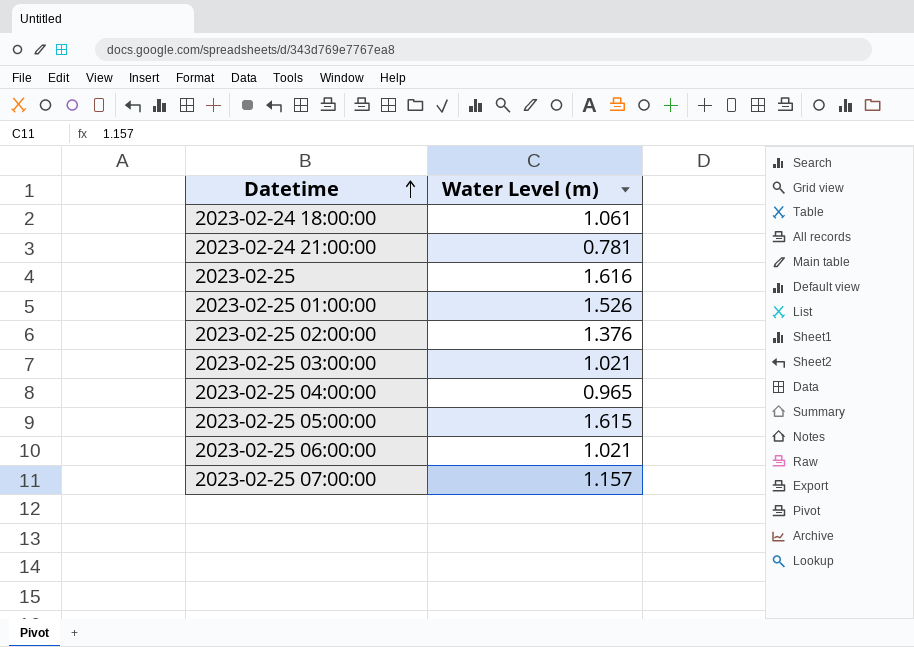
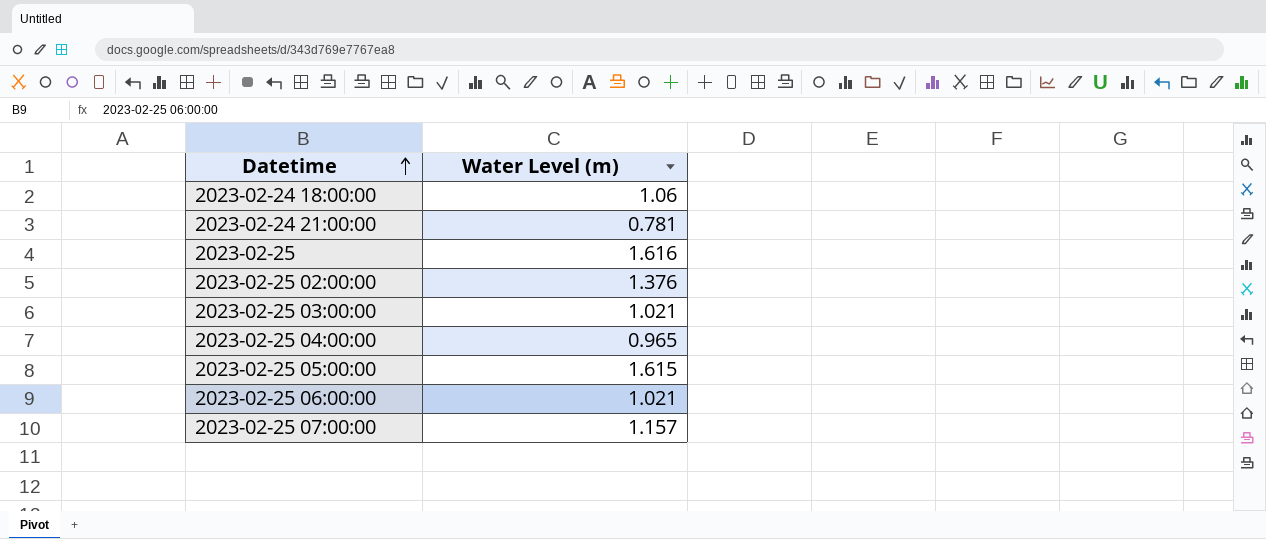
row 2023-02-25 01:00:00: 1.526 -> none
2023-02-24 18:00:00 | Water Level (m): 1.061 -> 1.06

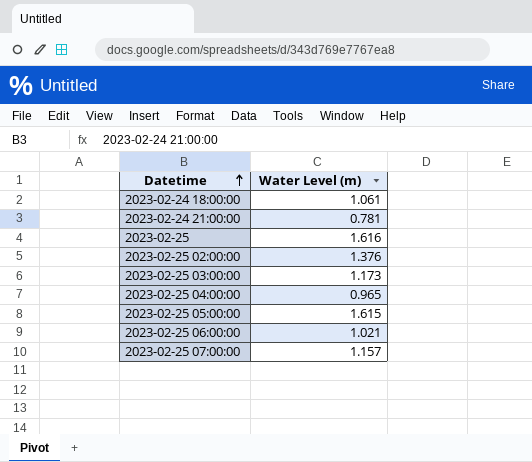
2023-02-24 18:00:00 | Water Level (m): 1.06 -> 1.061
2023-02-25 03:00:00 | Water Level (m): 1.021 -> 1.173

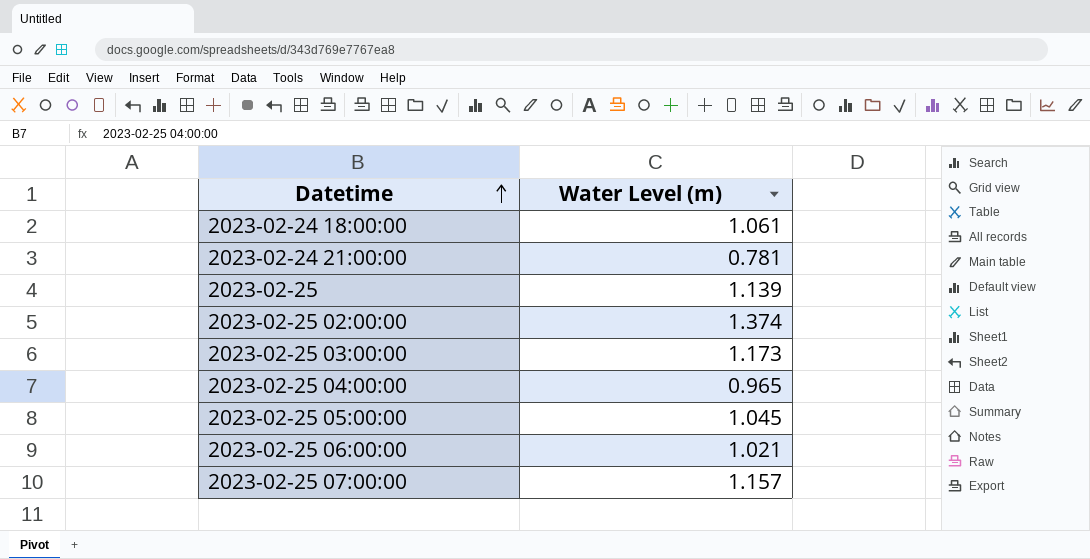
2023-02-25 | Water Level (m): 1.616 -> 1.139
2023-02-25 02:00:00 | Water Level (m): 1.376 -> 1.374
2023-02-25 05:00:00 | Water Level (m): 1.615 -> 1.045

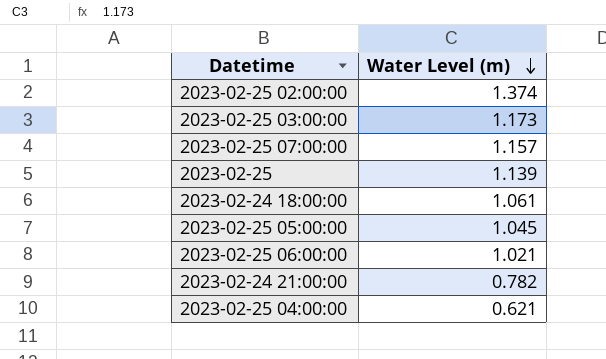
row order: Datetime ascending -> Water Level (m) descending
2023-02-24 21:00:00 | Water Level (m): 0.781 -> 0.782
2023-02-25 04:00:00 | Water Level (m): 0.965 -> 0.621

